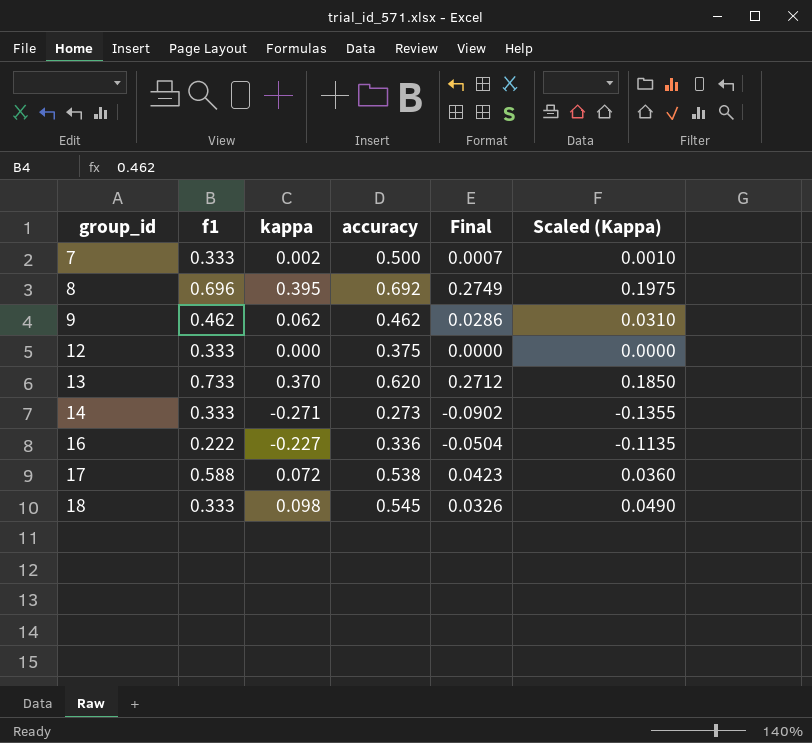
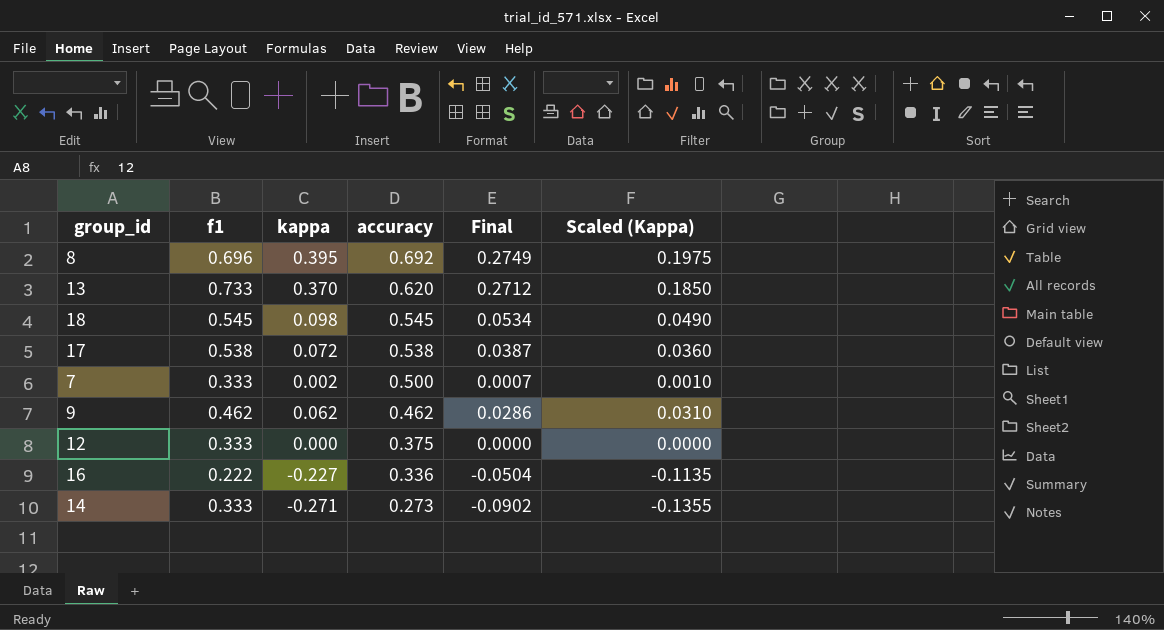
row order: group_id ascending -> accuracy descending
18 | f1: 0.333 -> 0.545
18 | Final: 0.0326 -> 0.0534
17 | f1: 0.588 -> 0.538
17 | Final: 0.0423 -> 0.0387

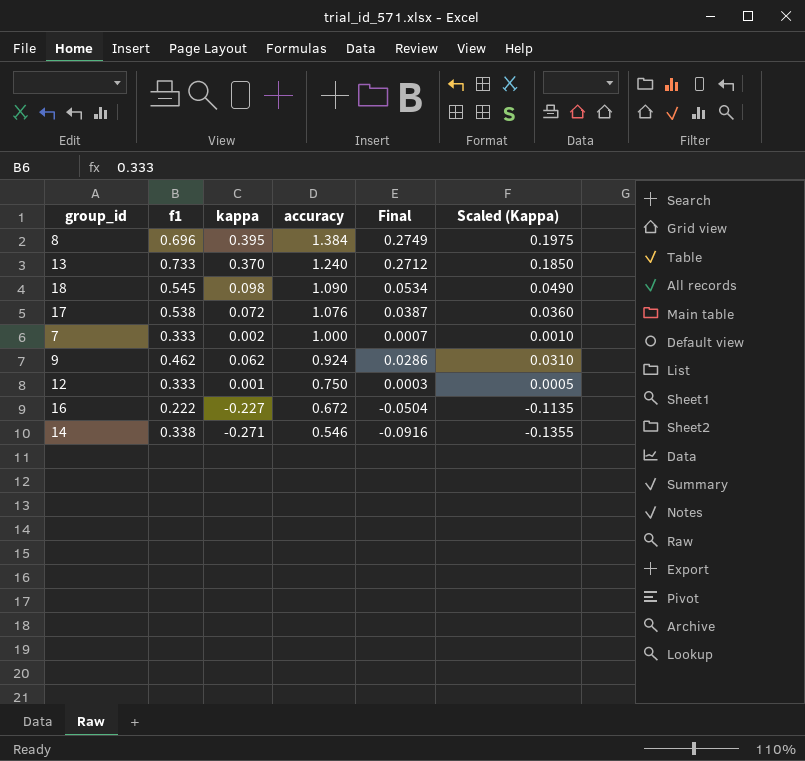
8 | accuracy: 0.692 -> 1.384
13 | accuracy: 0.620 -> 1.240
18 | accuracy: 0.545 -> 1.090
17 | accuracy: 0.538 -> 1.076
7 | accuracy: 0.500 -> 1.000
9 | accuracy: 0.462 -> 0.924
12 | kappa: 0.000 -> 0.001
12 | accuracy: 0.375 -> 0.750
12 | Final: 0.0000 -> 0.0003
12 | Scaled (Kappa): 0.0000 -> 0.0005
16 | accuracy: 0.336 -> 0.672
14 | f1: 0.333 -> 0.338
14 | accuracy: 0.273 -> 0.546
14 | Final: -0.0902 -> -0.0916

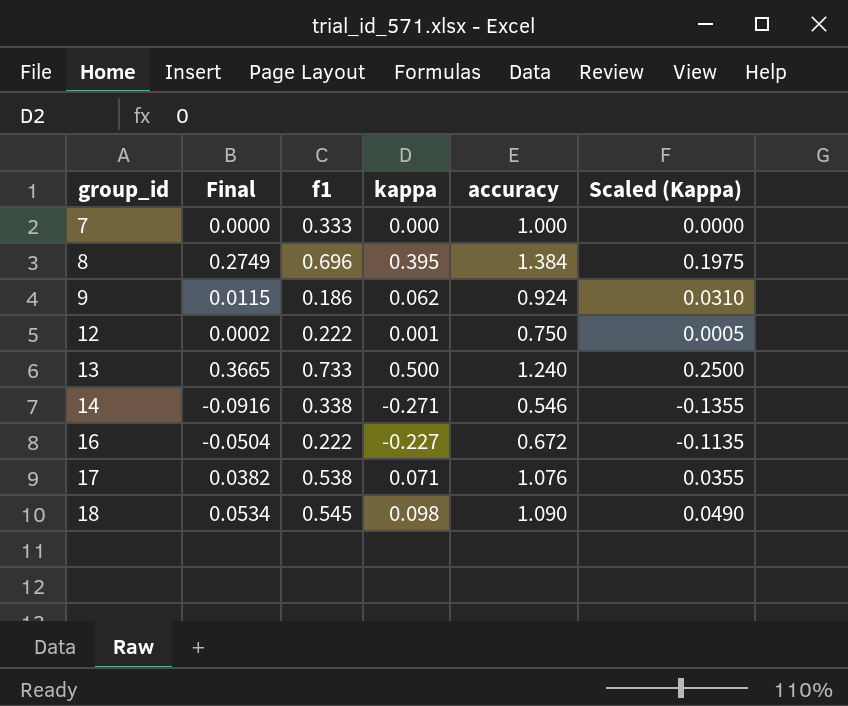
row order: accuracy descending -> group_id ascending
column Final | position: 5 -> 2
7 | Final: 0.0007 -> 0.0000
7 | kappa: 0.002 -> 0.000
7 | Scaled (Kappa): 0.0010 -> 0.0000
9 | Final: 0.0286 -> 0.0115
9 | f1: 0.462 -> 0.186
12 | Final: 0.0003 -> 0.0002
12 | f1: 0.333 -> 0.222
13 | Final: 0.2712 -> 0.3665
13 | kappa: 0.370 -> 0.500
13 | Scaled (Kappa): 0.1850 -> 0.2500
17 | Final: 0.0387 -> 0.0382
17 | kappa: 0.072 -> 0.071
17 | Scaled (Kappa): 0.0360 -> 0.0355

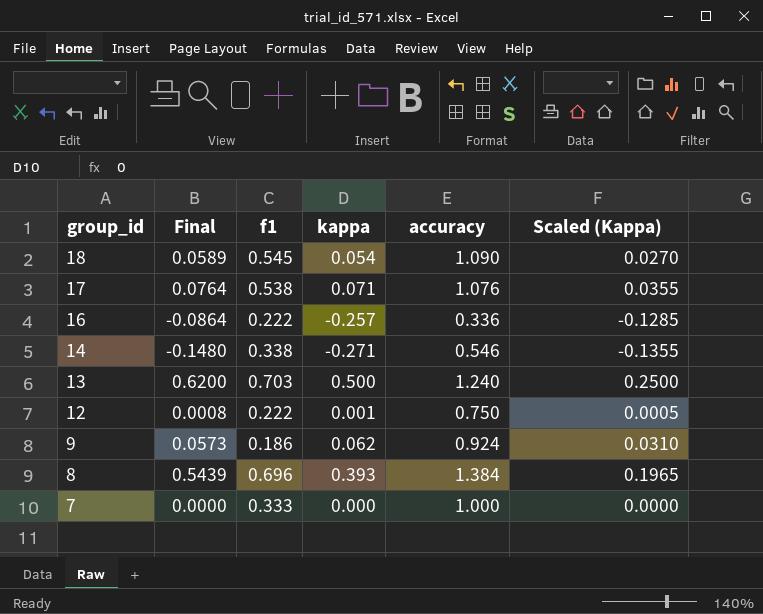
row order: group_id ascending -> group_id descending
column Final | formula: [f1] * [kappa] -> [kappa] * [accuracy]
18 | kappa: 0.098 -> 0.054
18 | Scaled (Kappa): 0.0490 -> 0.0270
16 | kappa: -0.227 -> -0.257
16 | accuracy: 0.672 -> 0.336
16 | Scaled (Kappa): -0.1135 -> -0.1285
13 | f1: 0.733 -> 0.703
8 | kappa: 0.395 -> 0.393
8 | Scaled (Kappa): 0.1975 -> 0.1965

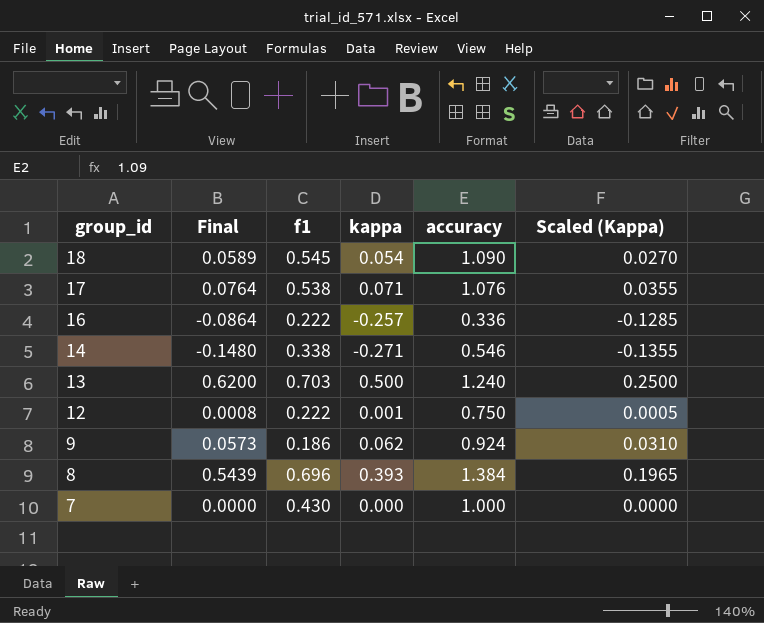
7 | f1: 0.333 -> 0.430

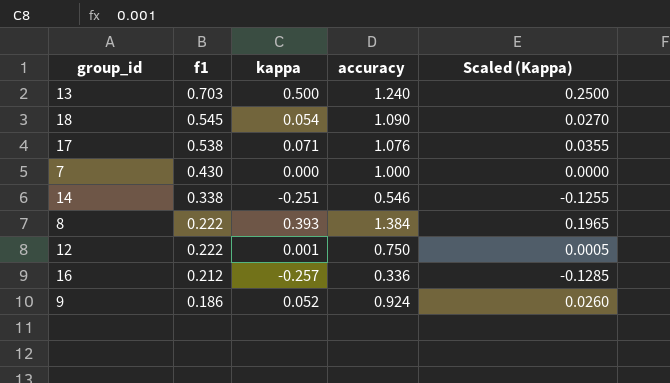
row order: group_id descending -> f1 descending
column Final | formula: [kappa] * [accuracy] -> none
14 | kappa: -0.271 -> -0.251
14 | Scaled (Kappa): -0.1355 -> -0.1255
8 | f1: 0.696 -> 0.222
16 | f1: 0.222 -> 0.212
9 | kappa: 0.062 -> 0.052
9 | Scaled (Kappa): 0.0310 -> 0.0260

